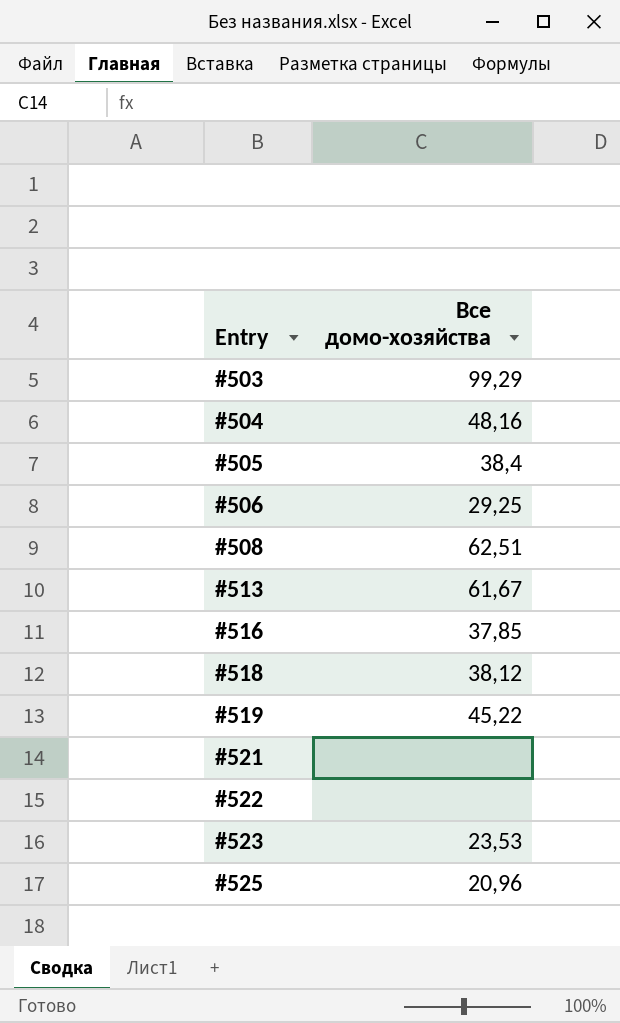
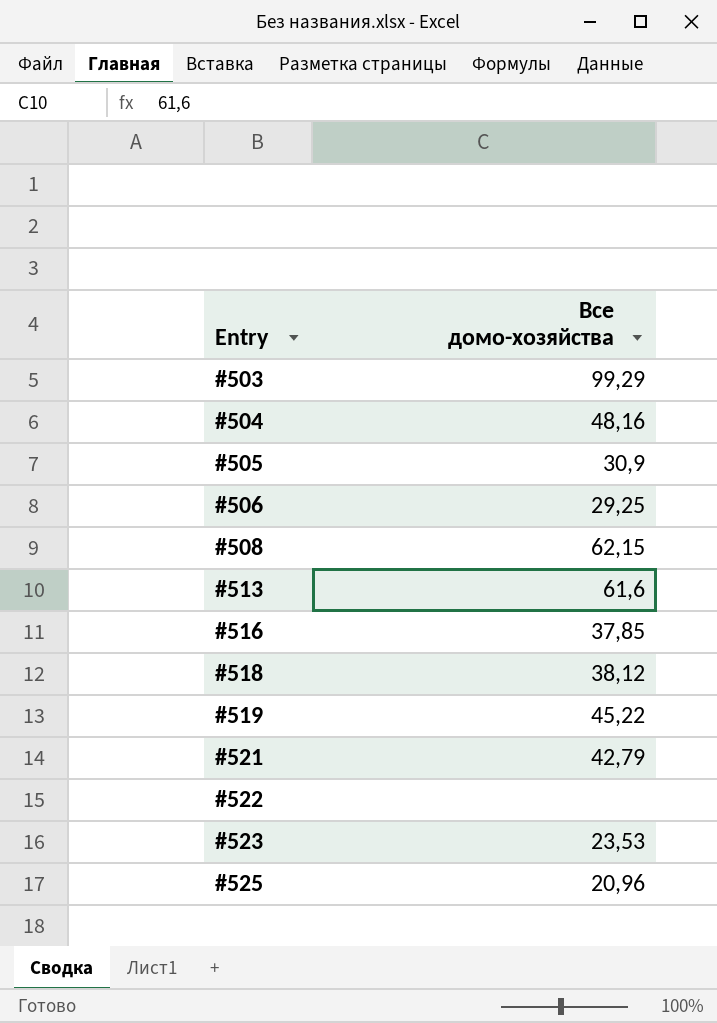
#505 | Все домо-хозяйства: 38,4 -> 30,9
#508 | Все домо-хозяйства: 62,51 -> 62,15
#513 | Все домо-хозяйства: 61,67 -> 61,6
#521 | Все домо-хозяйства: none -> 42,79

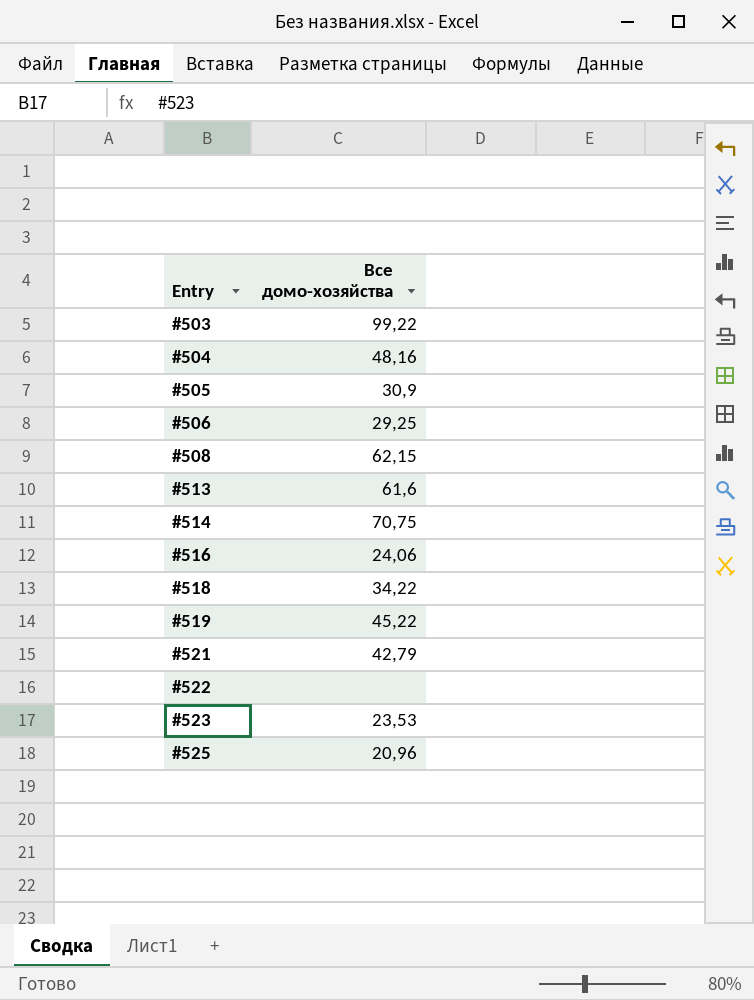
#503 | Все домо-хозяйства: 99,29 -> 99,22
row #514: none -> 70,75
#516 | Все домо-хозяйства: 37,85 -> 24,06
#518 | Все домо-хозяйства: 38,12 -> 34,22

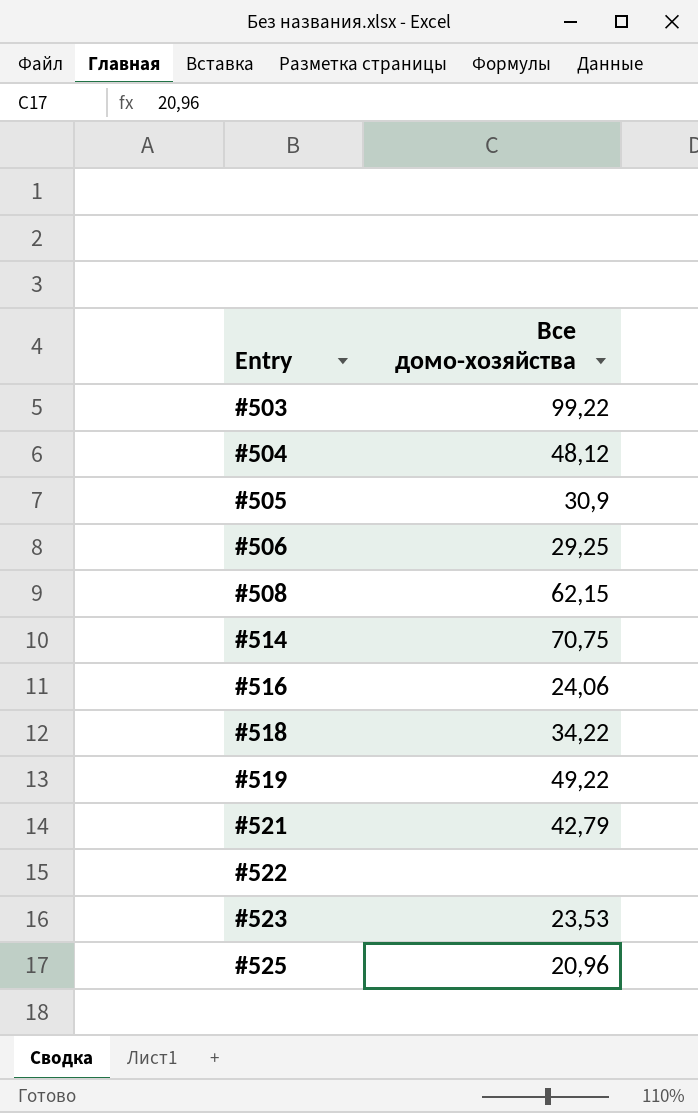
row #513: 61,6 -> none
#504 | Все домо-хозяйства: 48,16 -> 48,12
#519 | Все домо-хозяйства: 45,22 -> 49,22

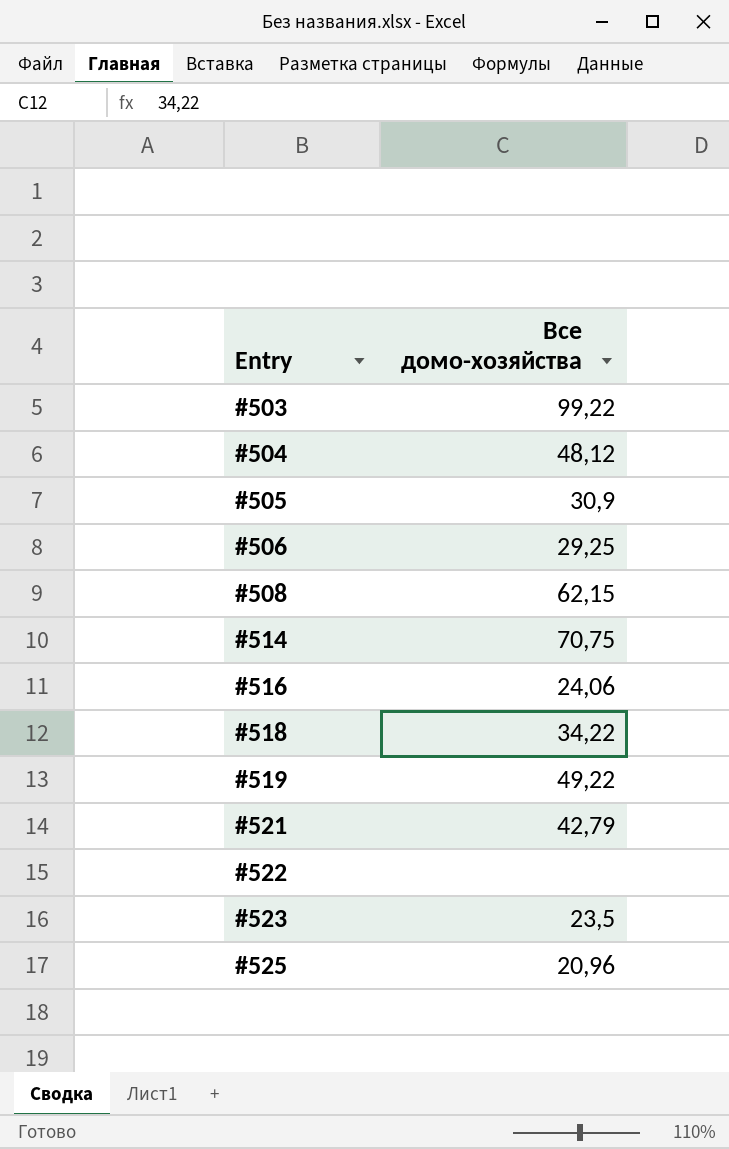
#523 | Все домо-хозяйства: 23,53 -> 23,5

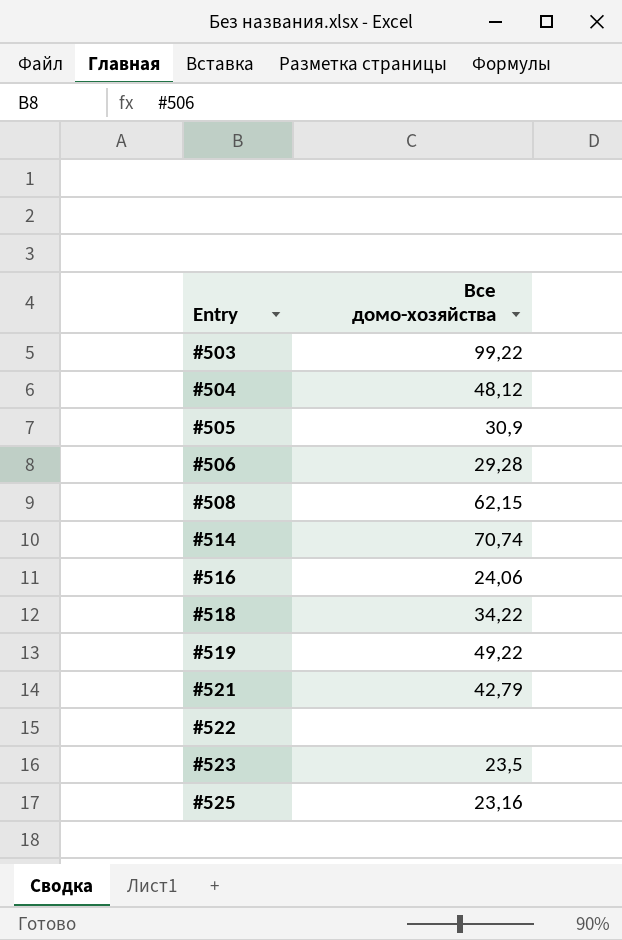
#506 | Все домо-хозяйства: 29,25 -> 29,28
#514 | Все домо-хозяйства: 70,75 -> 70,74
#525 | Все домо-хозяйства: 20,96 -> 23,16

